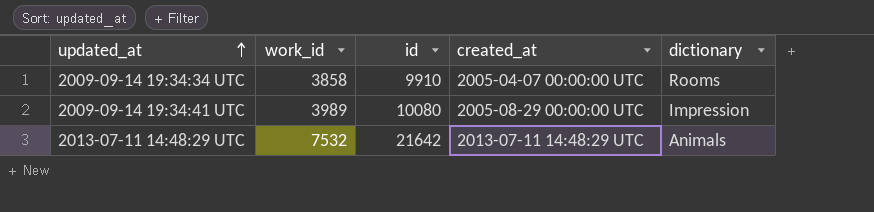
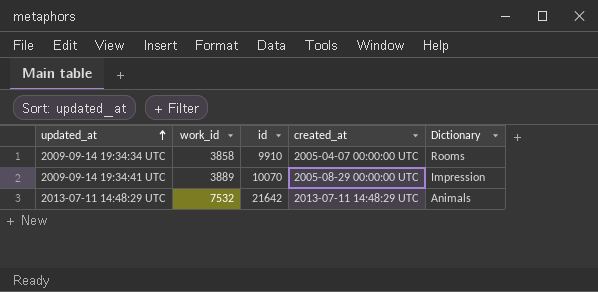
column name: dictionary -> Dictionary
2009-09-14 19:34:41 UTC | work_id: 3989 -> 3889
2009-09-14 19:34:41 UTC | id: 10080 -> 10070

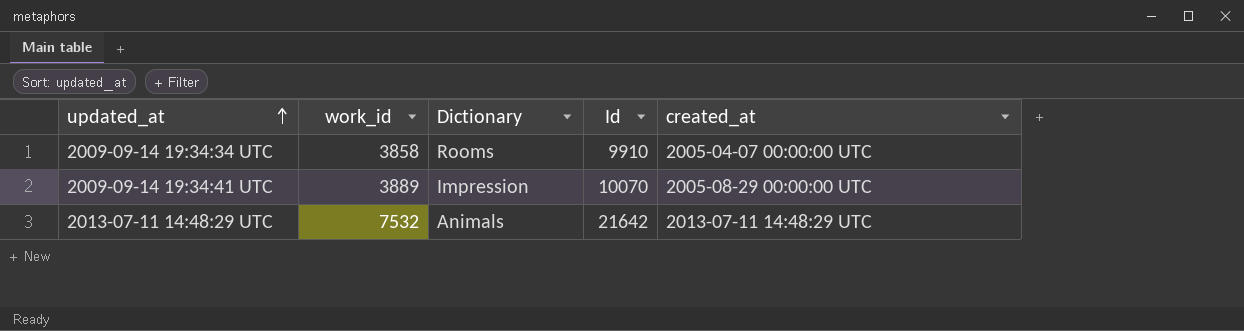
column Dictionary | position: 5 -> 3
column name: id -> Id

